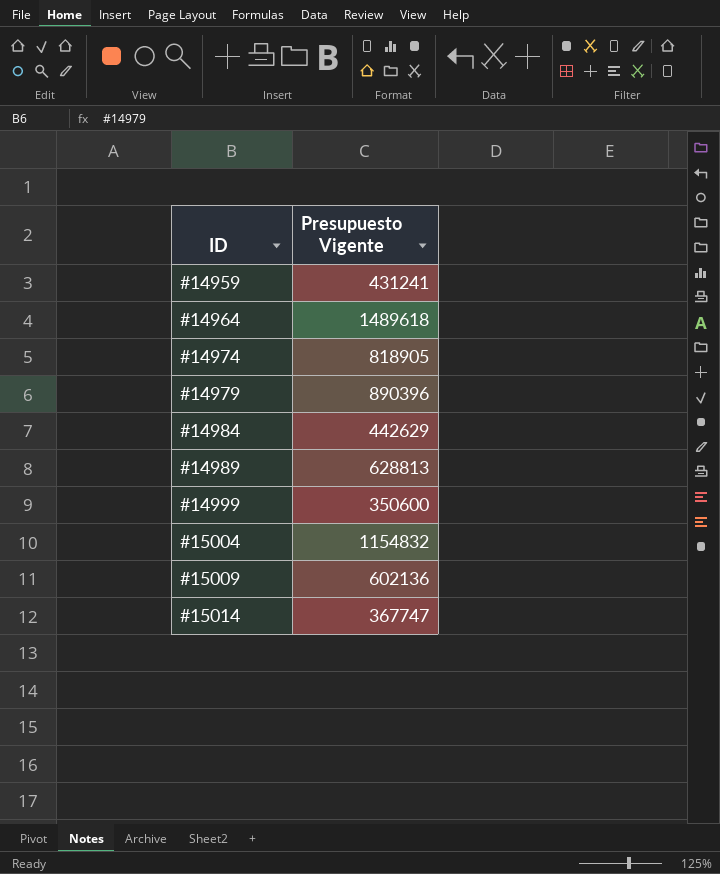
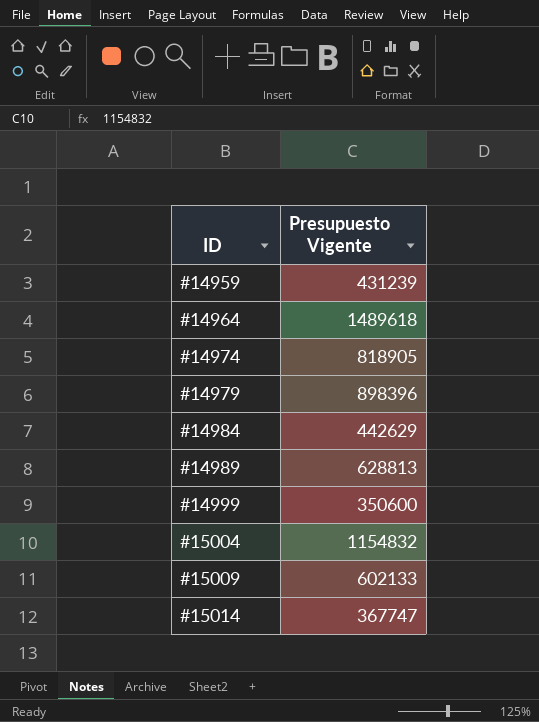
#14959 | Presupuesto Vigente: 431241 -> 431239
#14979 | Presupuesto Vigente: 890396 -> 898396
#15009 | Presupuesto Vigente: 602136 -> 602133

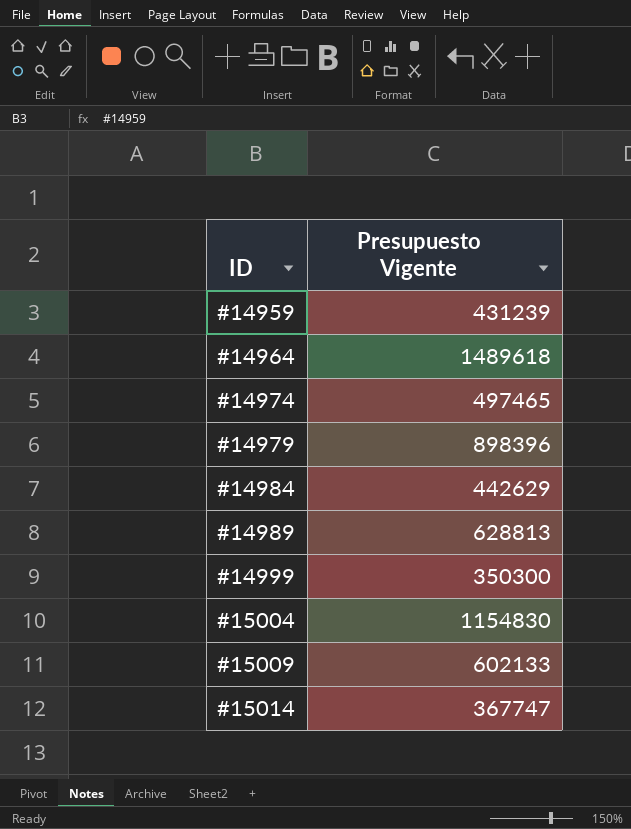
#14974 | Presupuesto Vigente: 818905 -> 497465
#14999 | Presupuesto Vigente: 350600 -> 350300
#15004 | Presupuesto Vigente: 1154832 -> 1154830

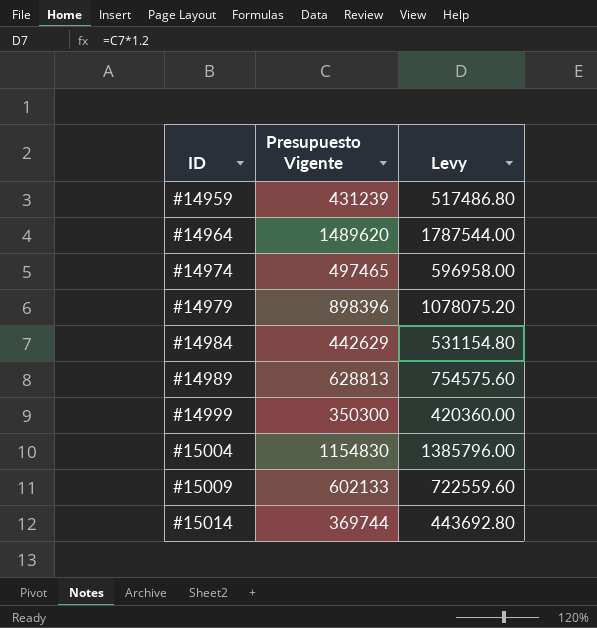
column Levy | formula: none -> [Presupuesto Vigente] * 1.2
#14964 | Presupuesto Vigente: 1489618 -> 1489620
#15014 | Presupuesto Vigente: 367747 -> 369744

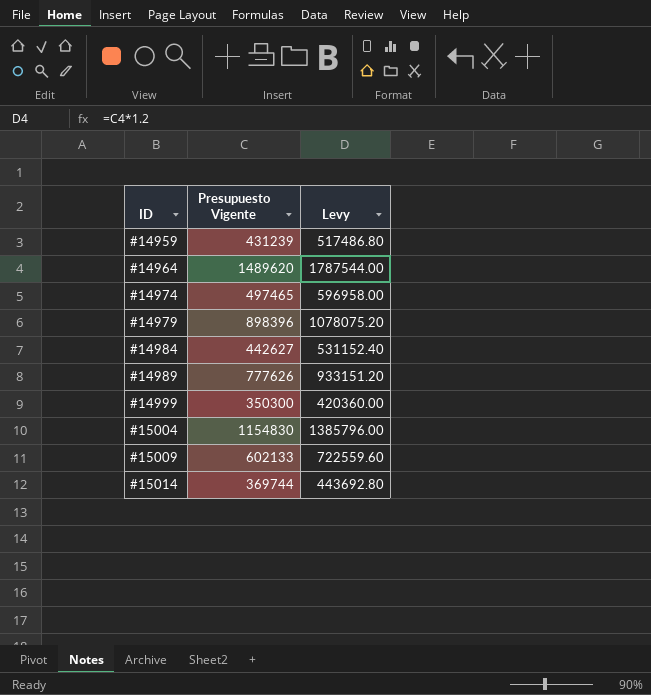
#14984 | Presupuesto Vigente: 442629 -> 442627
#14984 | Levy: 531154.80 -> 531152.40
#14989 | Presupuesto Vigente: 628813 -> 777626
#14989 | Levy: 754575.60 -> 933151.20

